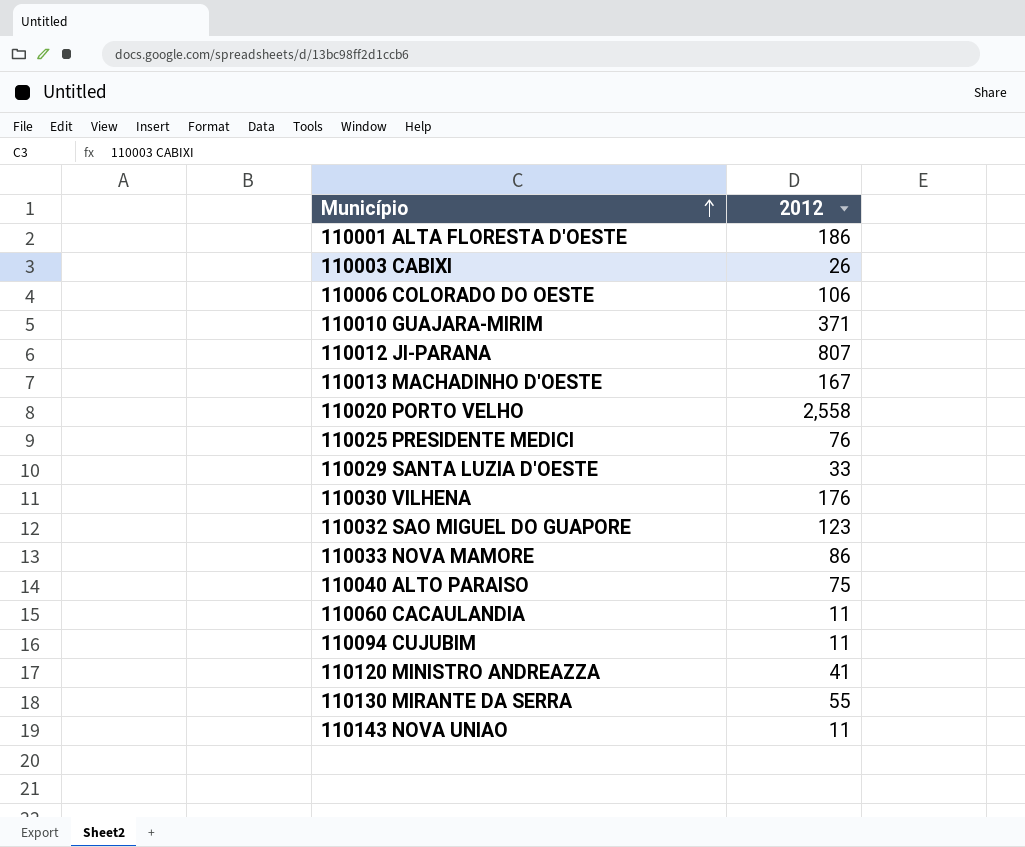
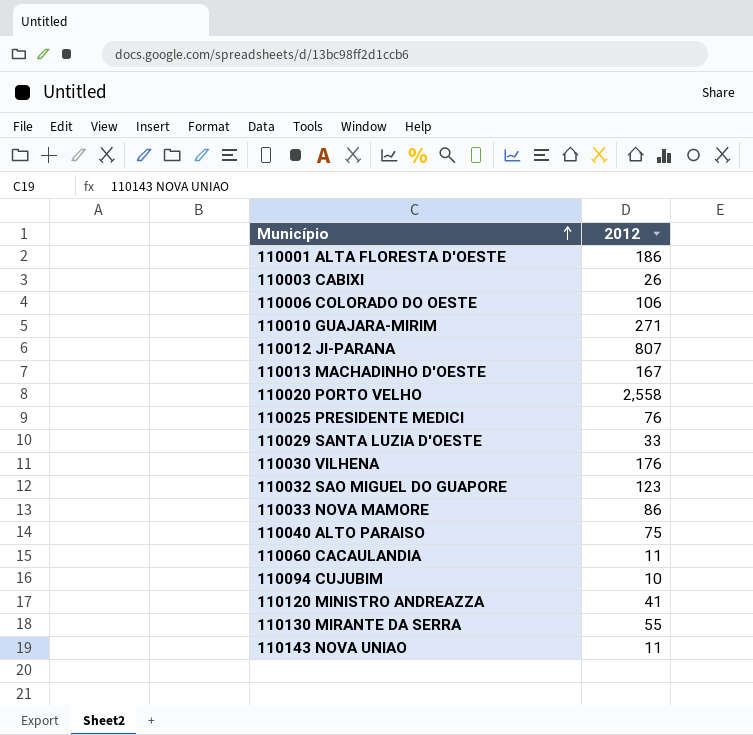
110010 GUAJARA-MIRIM | 2012: 371 -> 271
110094 CUJUBIM | 2012: 11 -> 10

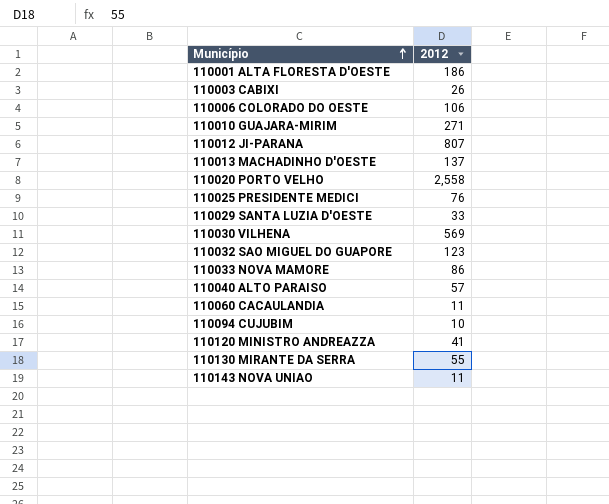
110013 MACHADINHO D'OESTE | 2012: 167 -> 137
110030 VILHENA | 2012: 176 -> 569
110040 ALTO PARAISO | 2012: 75 -> 57

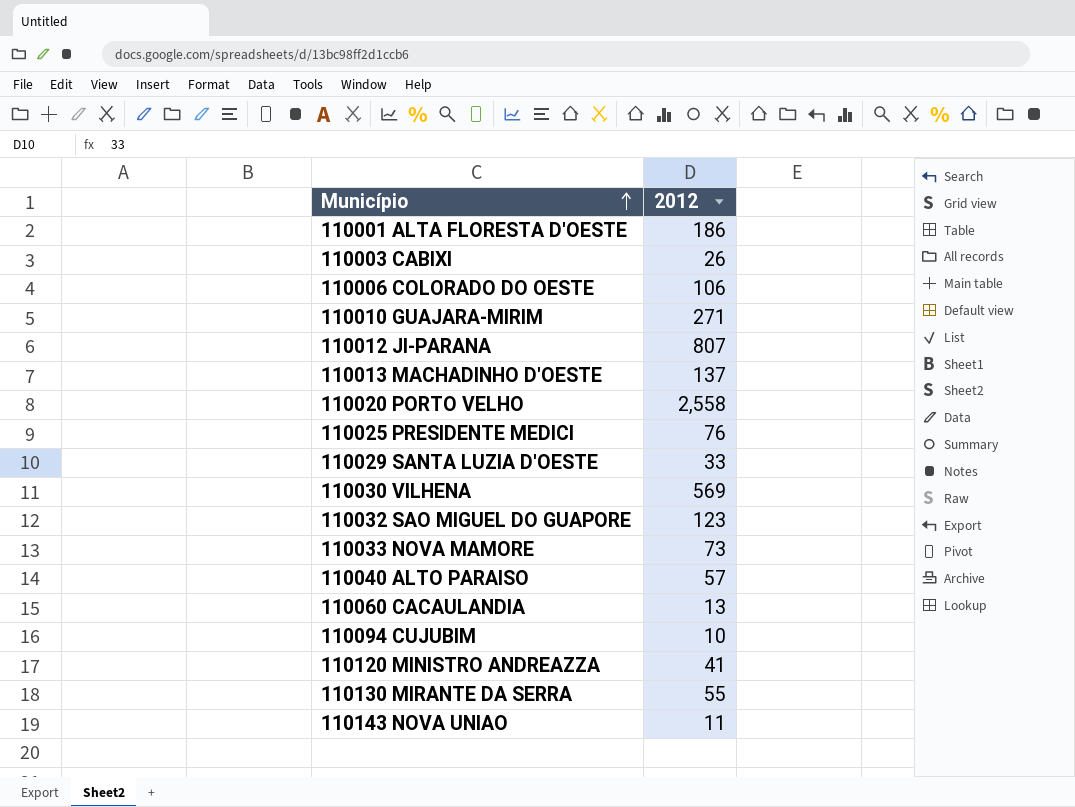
110033 NOVA MAMORE | 2012: 86 -> 73
110060 CACAULANDIA | 2012: 11 -> 13

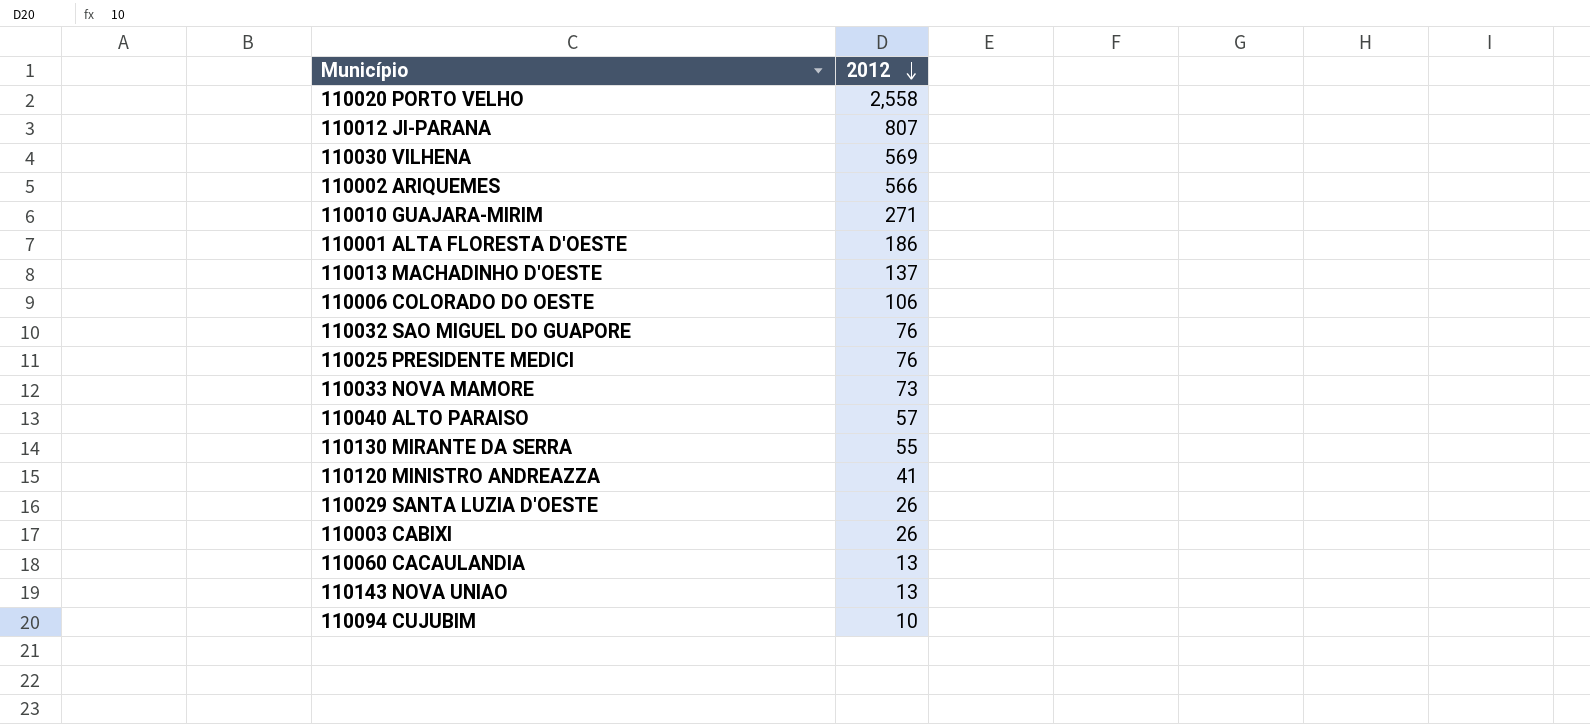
row order: Município ascending -> 2012 descending
row 110002 ARIQUEMES: none -> 566
110032 SAO MIGUEL DO GUAPORE | 2012: 123 -> 76
110029 SANTA LUZIA D'OESTE | 2012: 33 -> 26
110143 NOVA UNIAO | 2012: 11 -> 13

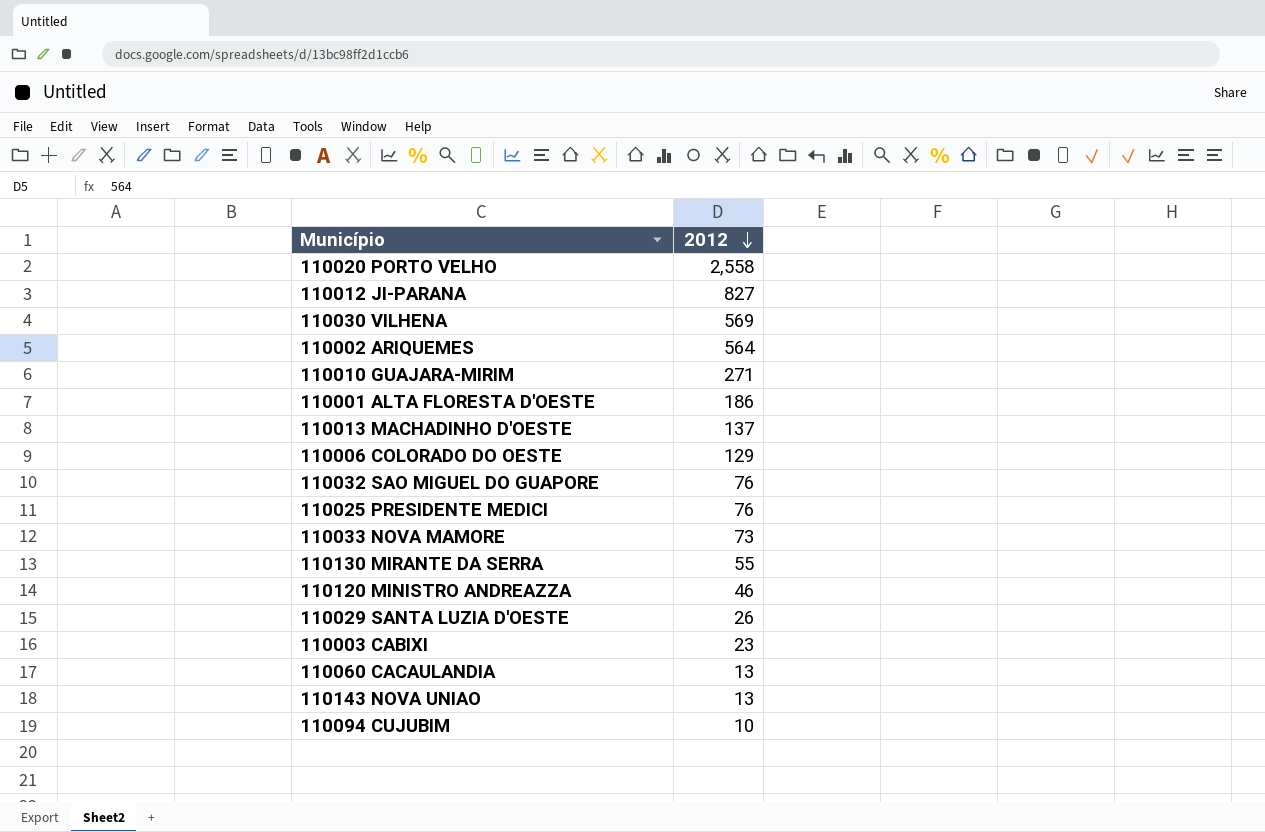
row 110040 ALTO PARAISO: 57 -> none
110012 JI-PARANA | 2012: 807 -> 827
110002 ARIQUEMES | 2012: 566 -> 564
110006 COLORADO DO OESTE | 2012: 106 -> 129
110120 MINISTRO ANDREAZZA | 2012: 41 -> 46
110003 CABIXI | 2012: 26 -> 23

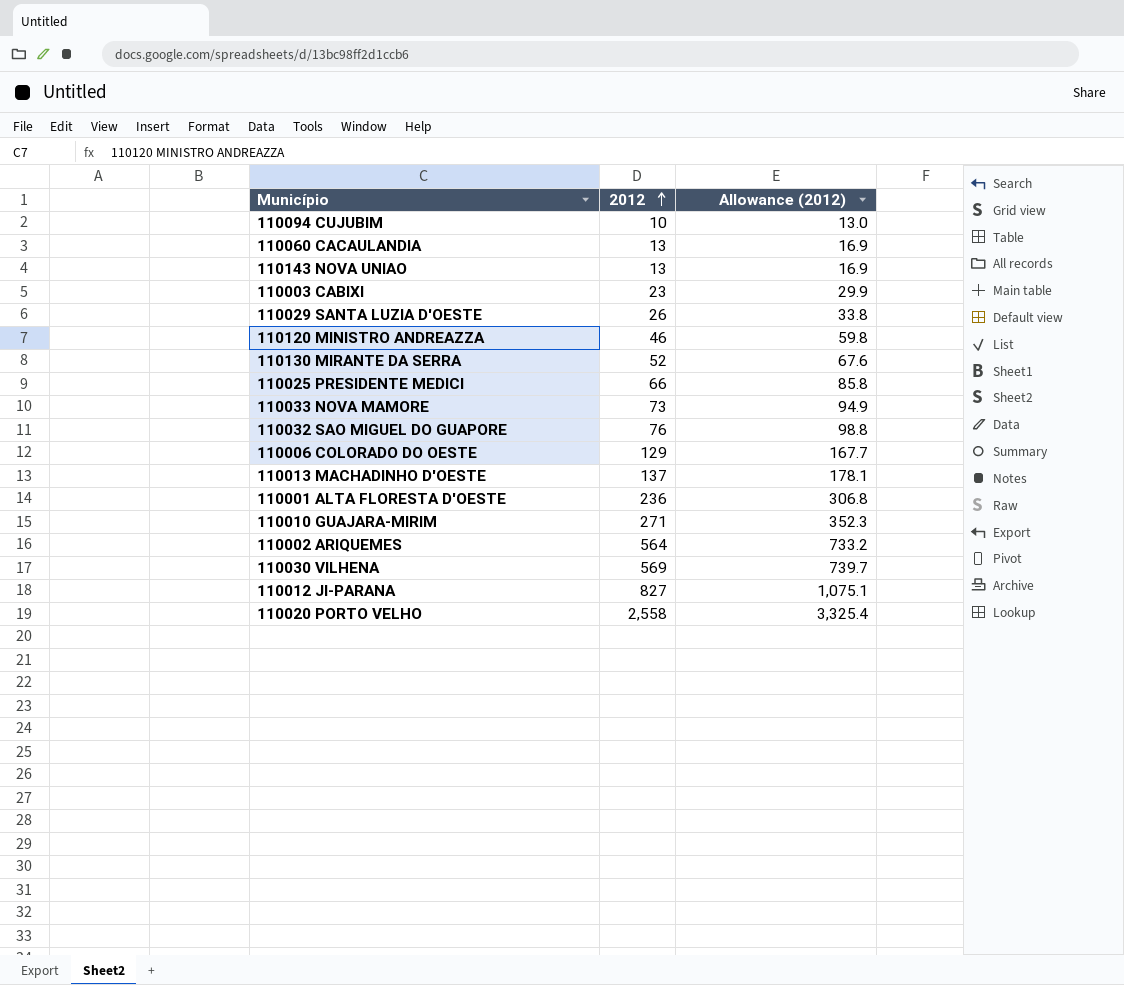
row order: 2012 descending -> 2012 ascending
column Allowance (2012) | formula: none -> [2012] * 1.3
110130 MIRANTE DA SERRA | 2012: 55 -> 52
110025 PRESIDENTE MEDICI | 2012: 76 -> 66
110001 ALTA FLORESTA D'OESTE | 2012: 186 -> 236

